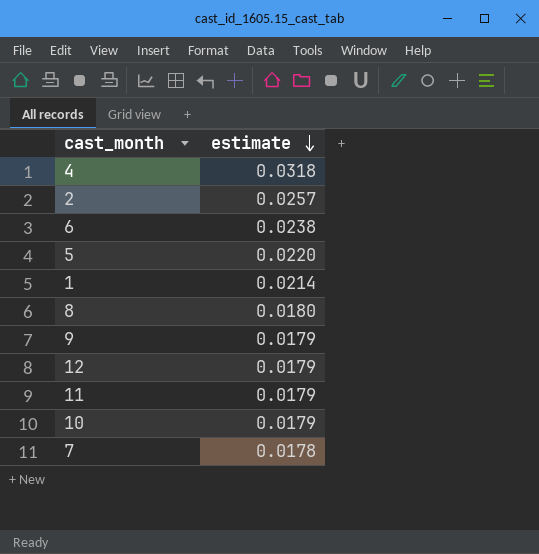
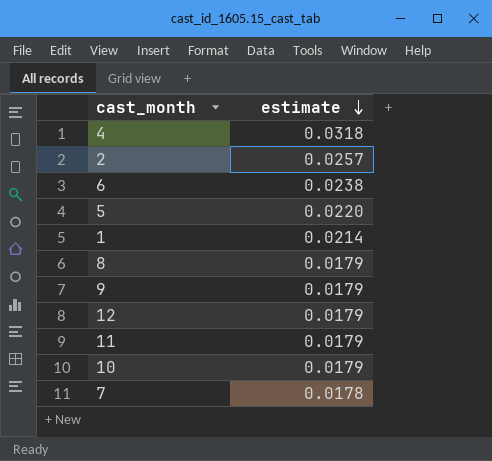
8 | estimate: 0.0180 -> 0.0179

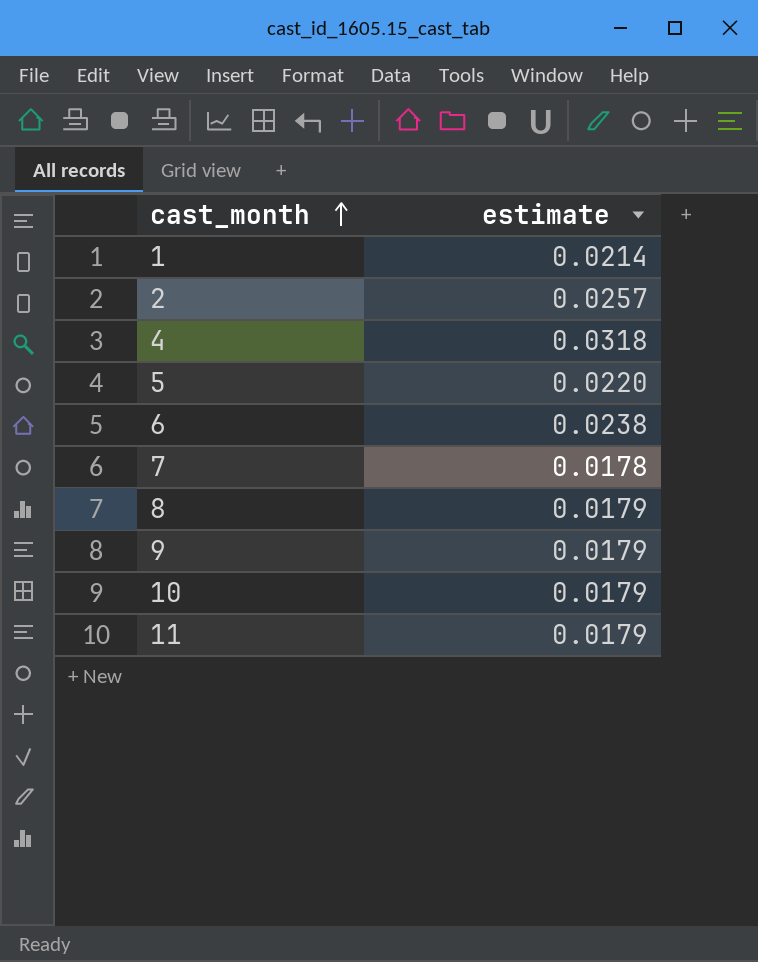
row order: estimate descending -> cast_month ascending
row 12: 0.0179 -> none

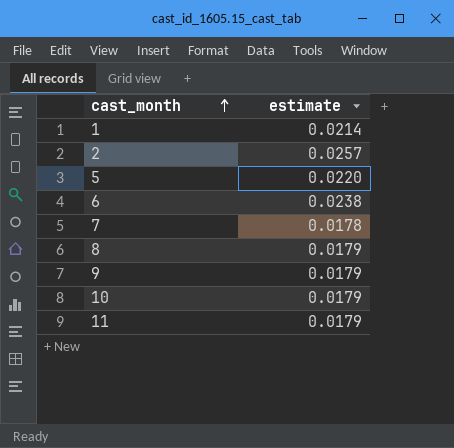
row 4: 0.0318 -> none

